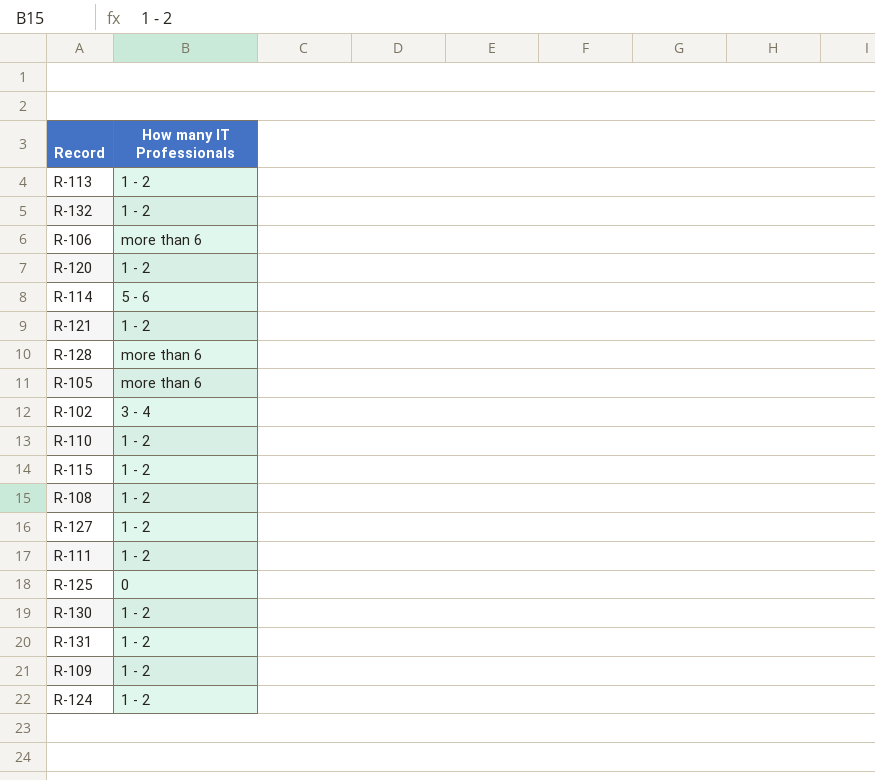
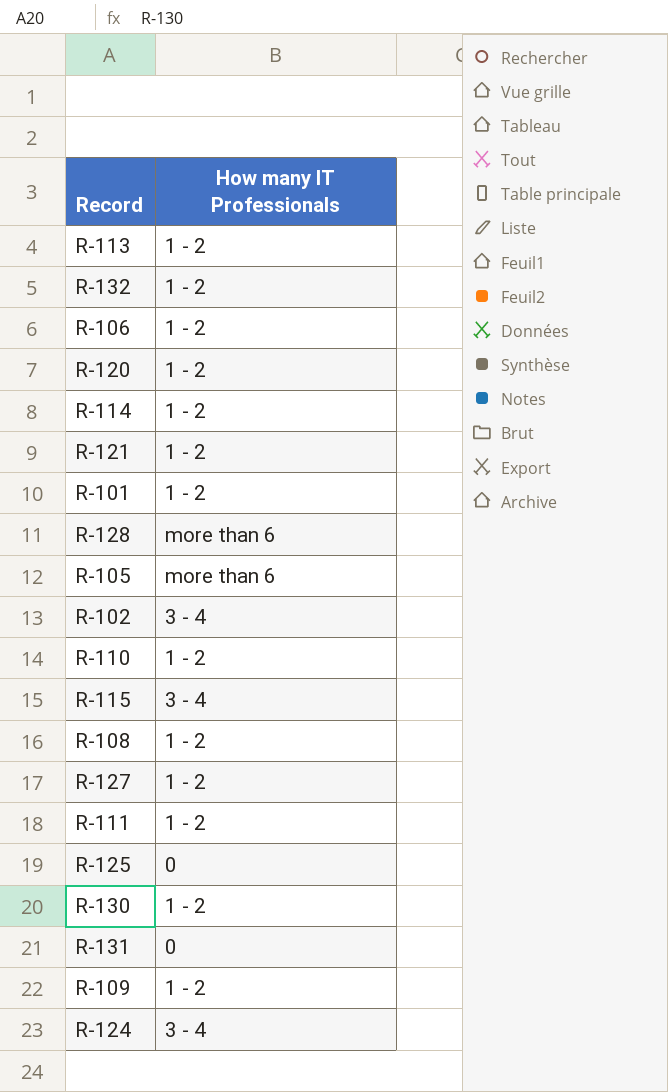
R-106 | How many IT Professionals: more than 6 -> 1 - 2
R-114 | How many IT Professionals: 5 - 6 -> 1 - 2
row R-101: none -> 1 - 2
R-115 | How many IT Professionals: 1 - 2 -> 3 - 4
R-131 | How many IT Professionals: 1 - 2 -> 0
R-124 | How many IT Professionals: 1 - 2 -> 3 - 4

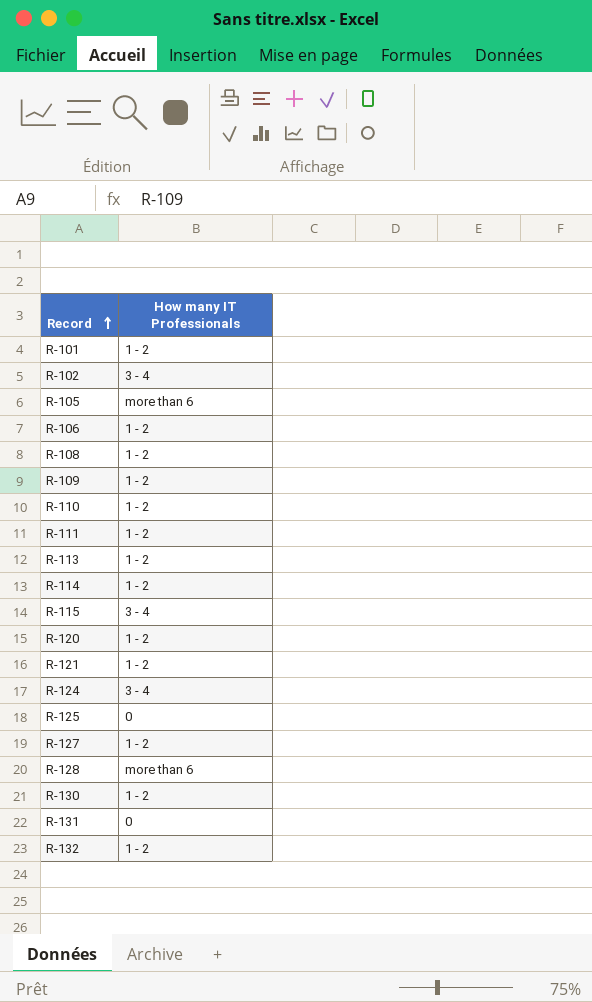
row order: none -> Record ascending

